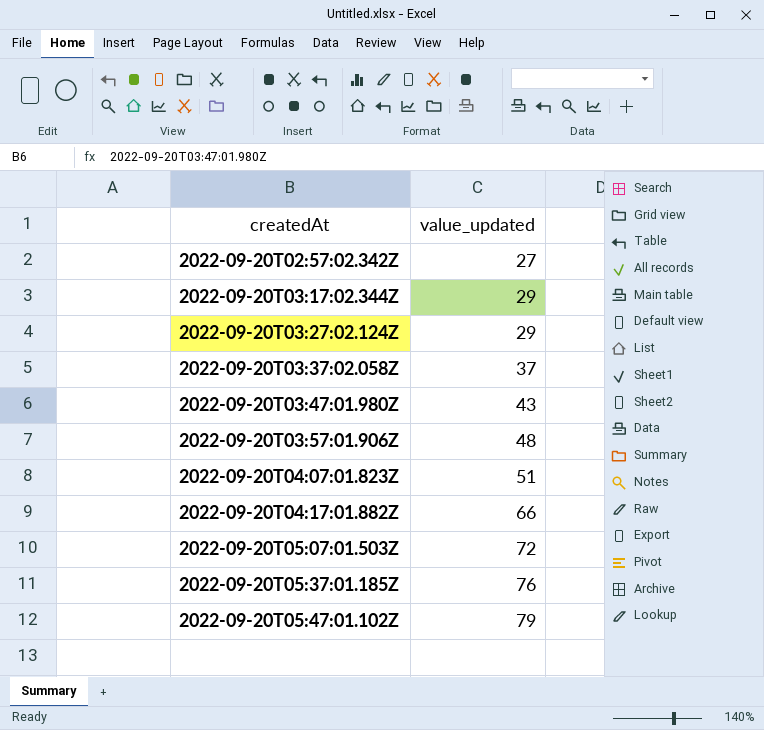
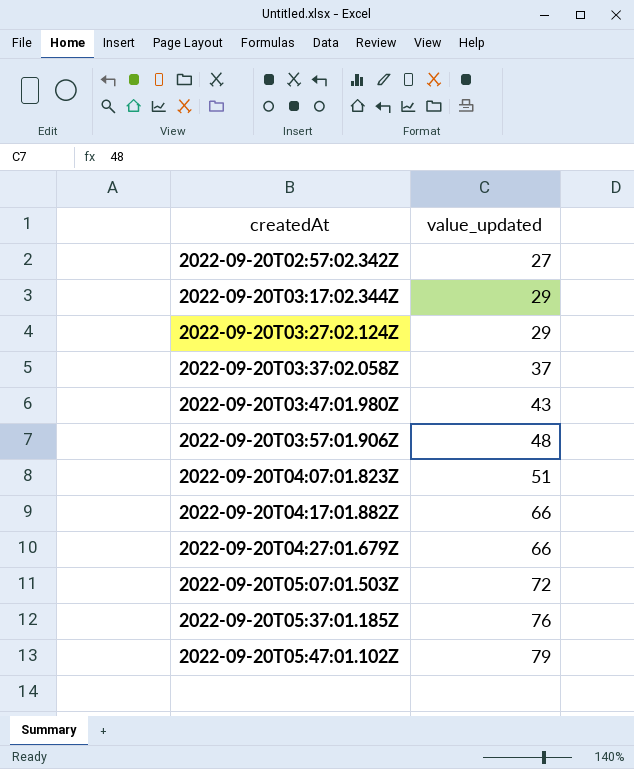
row 2022-09-20T04:27:01.679Z: none -> 66

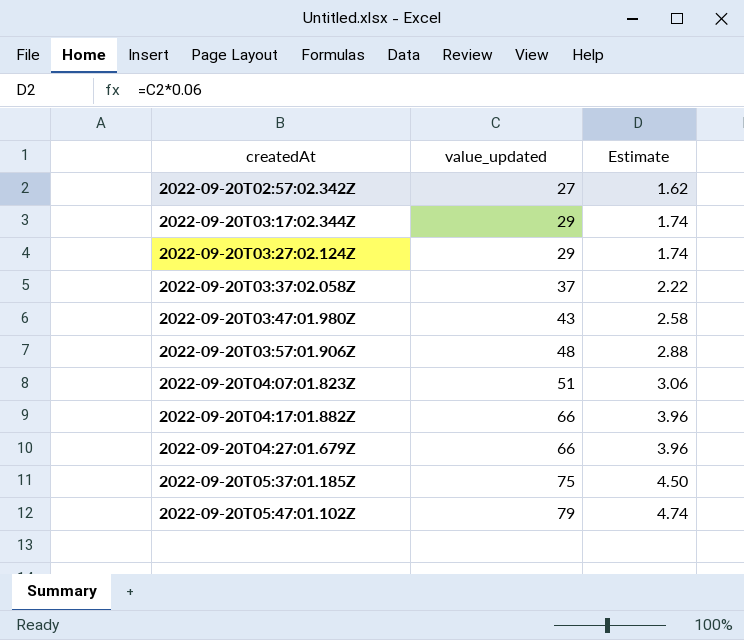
column Estimate | formula: none -> [value_updated] * 0.06
row 2022-09-20T05:07:01.503Z: 72 -> none
2022-09-20T05:37:01.185Z | value_updated: 76 -> 75

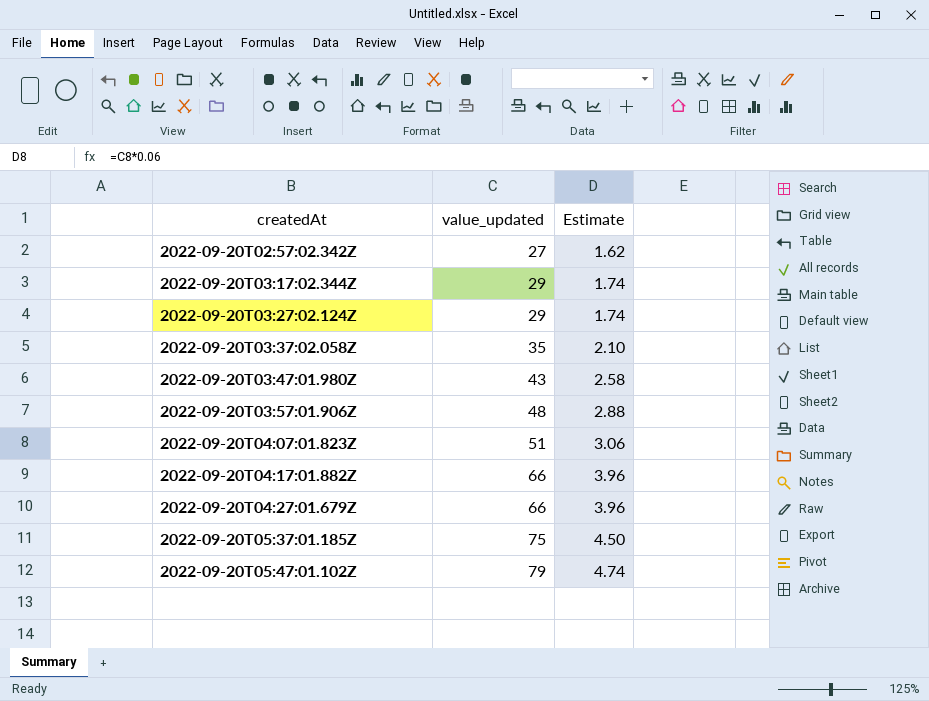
2022-09-20T03:37:02.058Z | value_updated: 37 -> 35
2022-09-20T03:37:02.058Z | Estimate: 2.22 -> 2.10

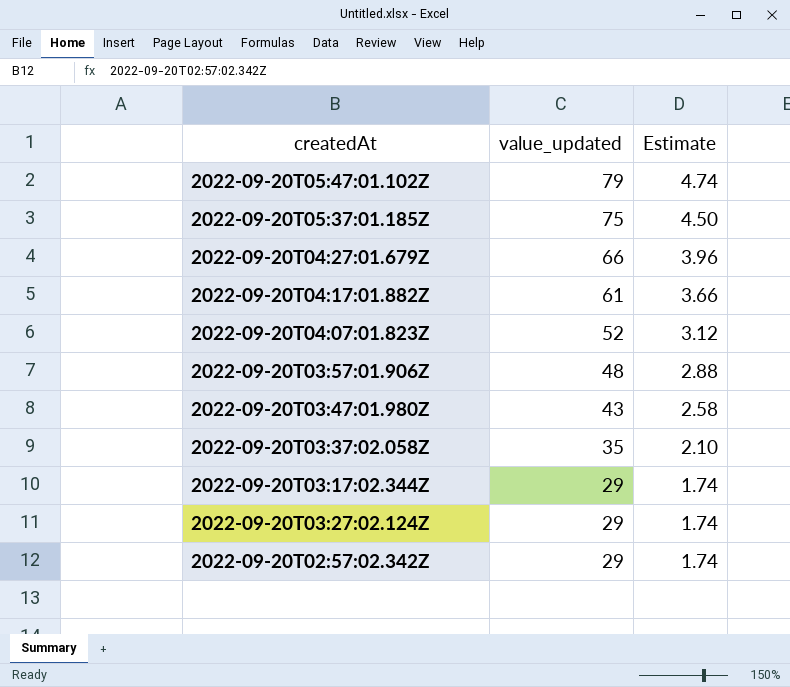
row order: createdAt ascending -> value_updated descending
2022-09-20T04:17:01.882Z | value_updated: 66 -> 61
2022-09-20T04:17:01.882Z | Estimate: 3.96 -> 3.66
2022-09-20T04:07:01.823Z | value_updated: 51 -> 52
2022-09-20T04:07:01.823Z | Estimate: 3.06 -> 3.12
2022-09-20T02:57:02.342Z | value_updated: 27 -> 29
2022-09-20T02:57:02.342Z | Estimate: 1.62 -> 1.74

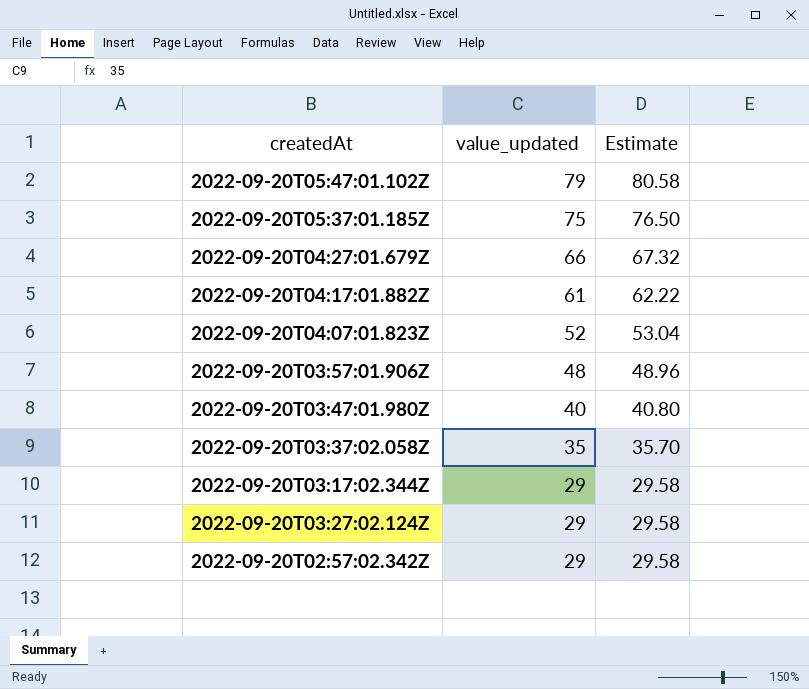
column Estimate | formula: [value_updated] * 0.06 -> [value_updated] * 1.02
2022-09-20T03:47:01.980Z | value_updated: 43 -> 40

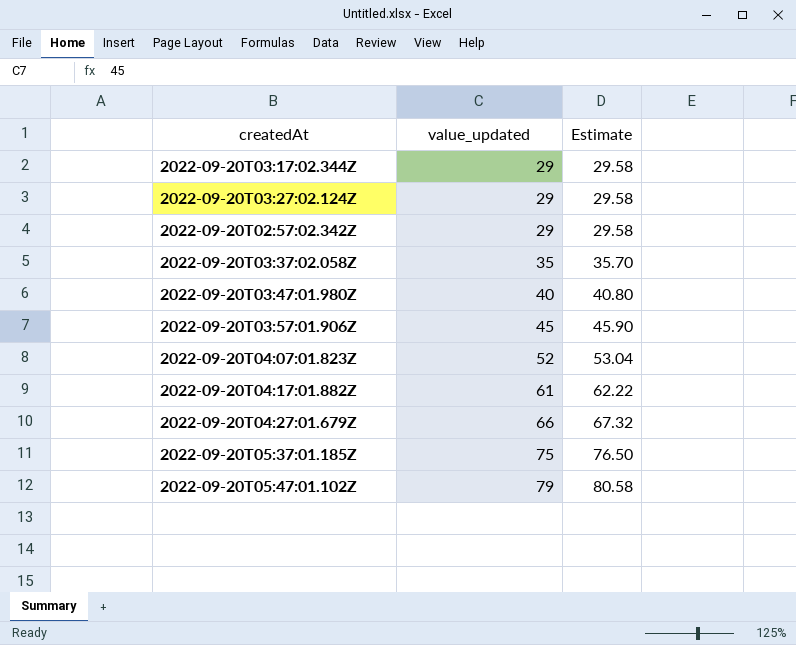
row order: value_updated descending -> value_updated ascending
2022-09-20T03:57:01.906Z | value_updated: 48 -> 45
2022-09-20T03:57:01.906Z | Estimate: 48.96 -> 45.90

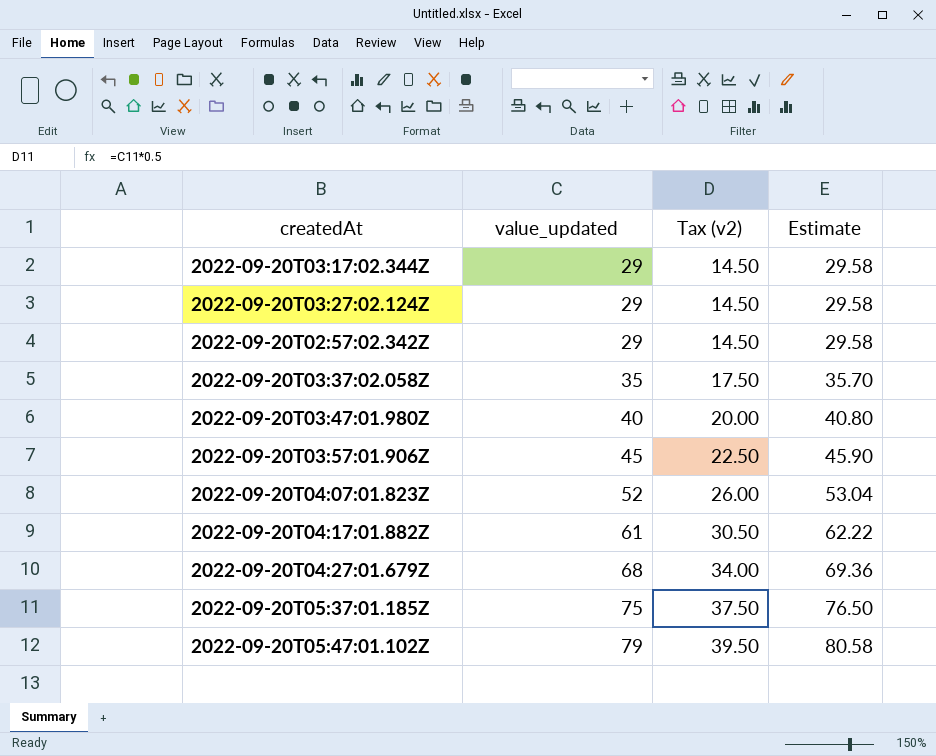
column Tax (v2) | formula: none -> [value_updated] * 0.5
2022-09-20T04:27:01.679Z | value_updated: 66 -> 68
2022-09-20T04:27:01.679Z | Estimate: 67.32 -> 69.36

